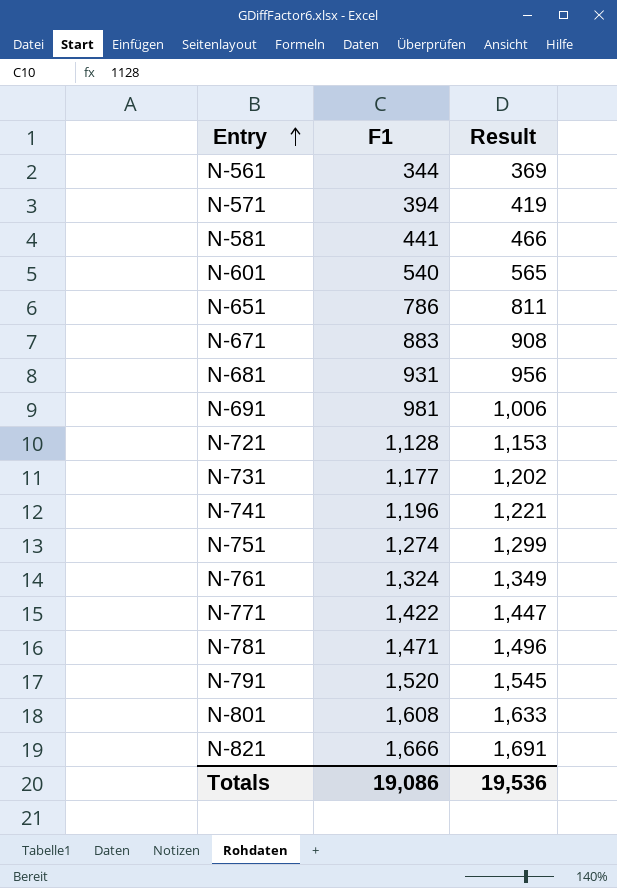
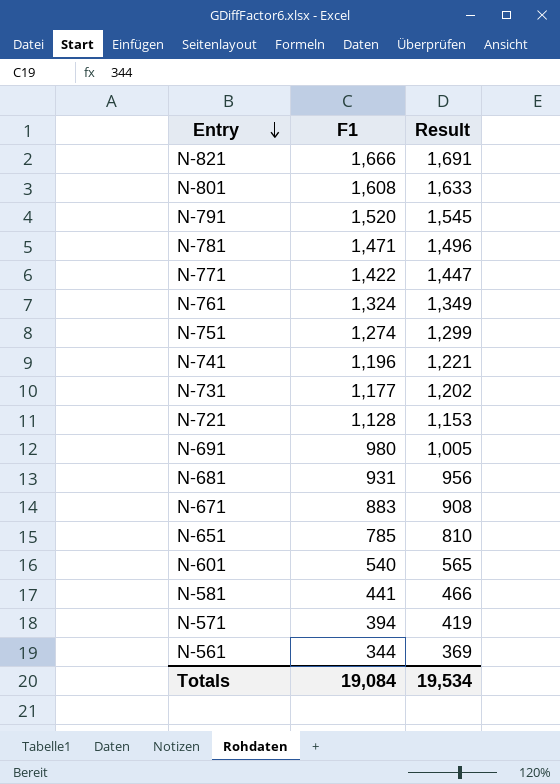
row order: Entry ascending -> Entry descending
N-691 | F1: 981 -> 980
N-691 | Result: 1,006 -> 1,005
N-651 | F1: 786 -> 785
N-651 | Result: 811 -> 810
Totals | F1: 19,086 -> 19,084
Totals | Result: 19,536 -> 19,534

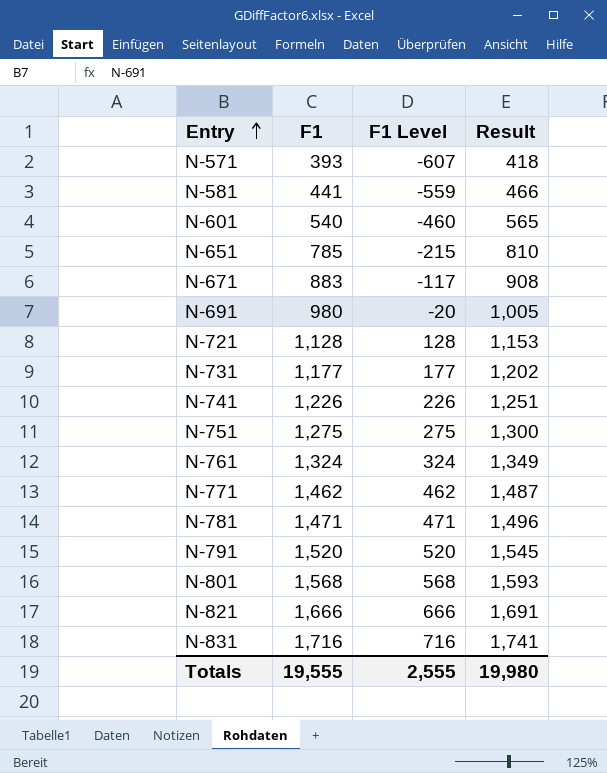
row order: Entry descending -> Entry ascending
column F1 Level | formula: none -> [F1] - 1000
row N-681: 931 | 956 -> none
row N-561: 344 | 369 -> none
N-571 | F1: 394 -> 393
N-571 | Result: 419 -> 418
N-741 | F1: 1,196 -> 1,226
N-741 | Result: 1,221 -> 1,251
N-751 | F1: 1,274 -> 1,275
N-751 | Result: 1,299 -> 1,300
N-771 | F1: 1,422 -> 1,462
N-771 | Result: 1,447 -> 1,487
N-801 | F1: 1,608 -> 1,568
N-801 | Result: 1,633 -> 1,593
row N-831: none -> 1,716 | 716 | 1,741
Totals | F1: 19,084 -> 19,555
Totals | Result: 19,534 -> 19,980

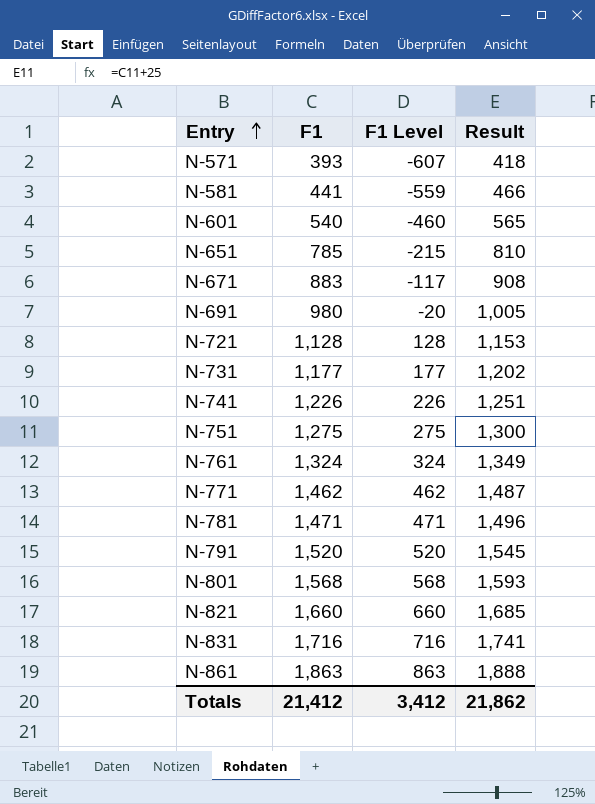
N-821 | F1: 1,666 -> 1,660
N-821 | F1 Level: 666 -> 660
N-821 | Result: 1,691 -> 1,685
row N-861: none -> 1,863 | 863 | 1,888
Totals | F1: 19,555 -> 21,412
Totals | F1 Level: 2,555 -> 3,412
Totals | Result: 19,980 -> 21,862

